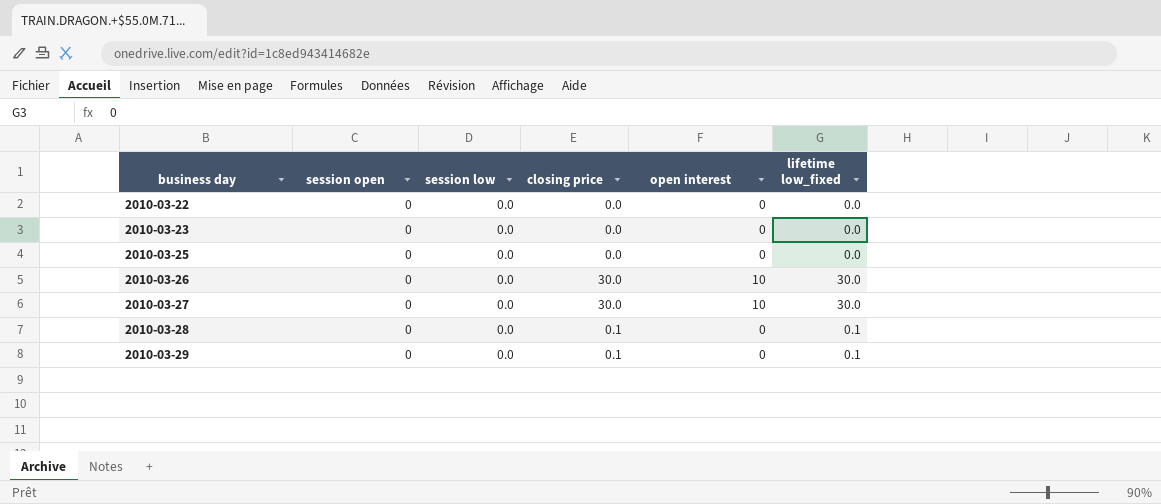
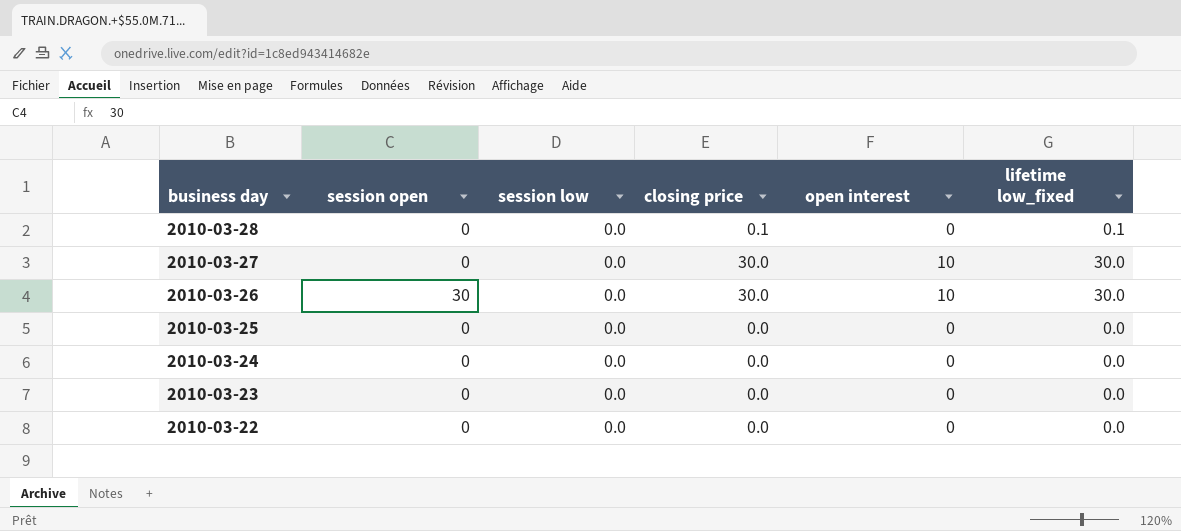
row order: business day ascending -> business day descending
row 2010-03-29: 0 | 0.0 | 0.1 | 0 | 0.1 -> none
2010-03-26 | session open: 0 -> 30
row 2010-03-24: none -> 0 | 0.0 | 0.0 | 0 | 0.0

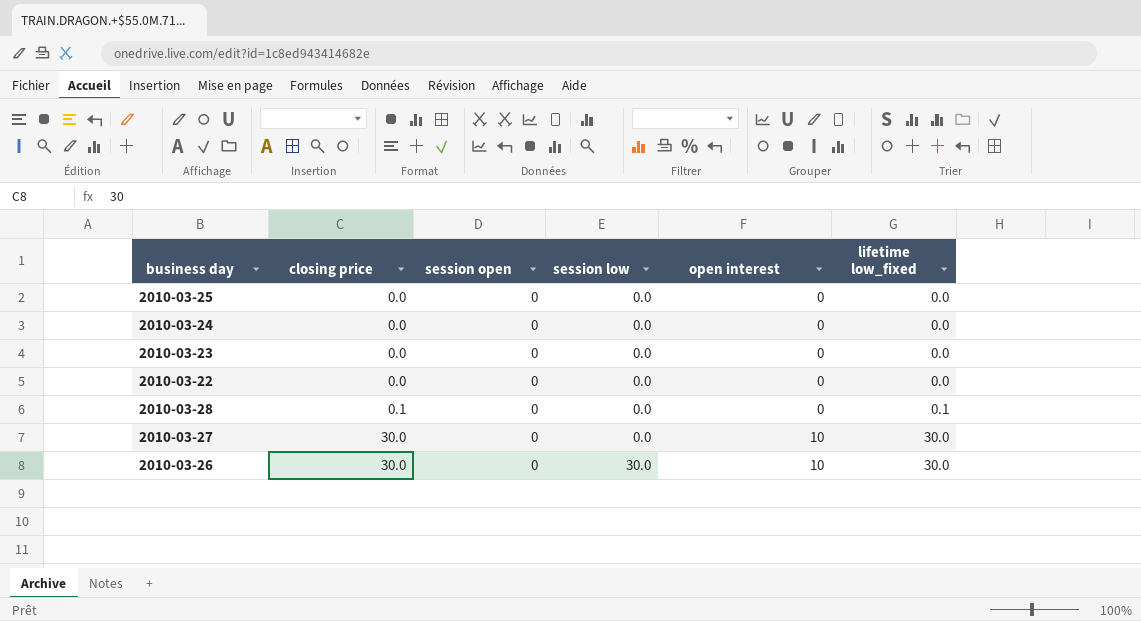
row order: business day descending -> closing price ascending
column closing price | position: 4 -> 2
2010-03-26 | session open: 30 -> 0
2010-03-26 | session low: 0.0 -> 30.0

